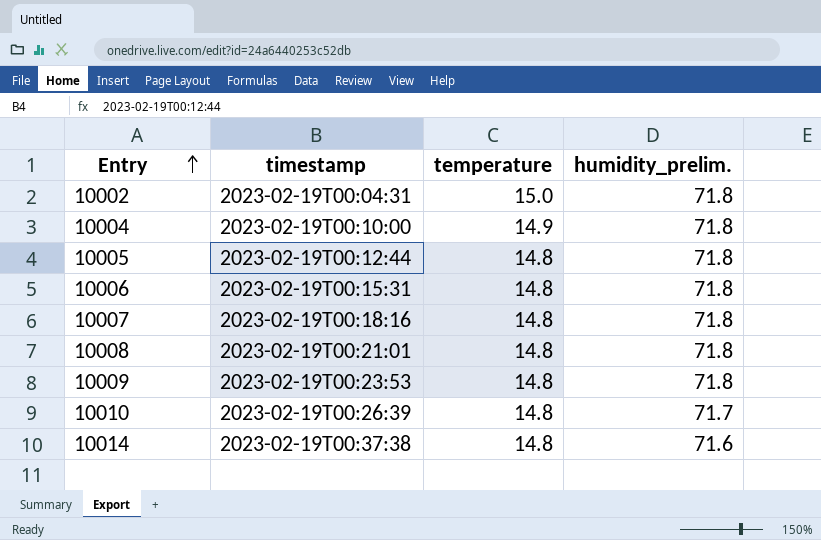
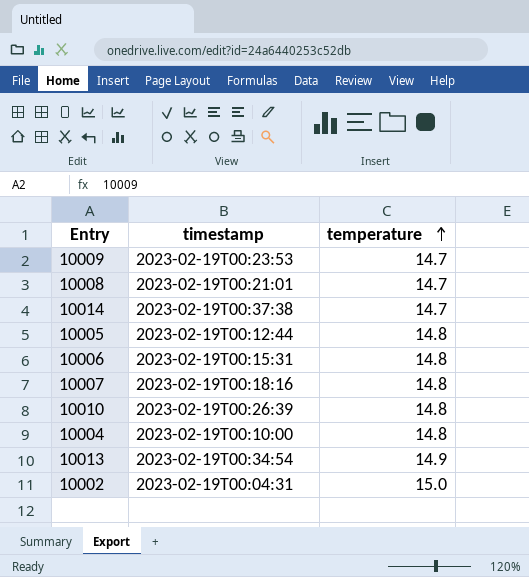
row order: Entry ascending -> temperature ascending
column humidity_prelim. | position: 4 -> none
10009 | temperature: 14.8 -> 14.7
10008 | temperature: 14.8 -> 14.7
10014 | temperature: 14.8 -> 14.7
10004 | temperature: 14.9 -> 14.8
row 10013: none -> 2023-02-19T00:34:54 | 14.9

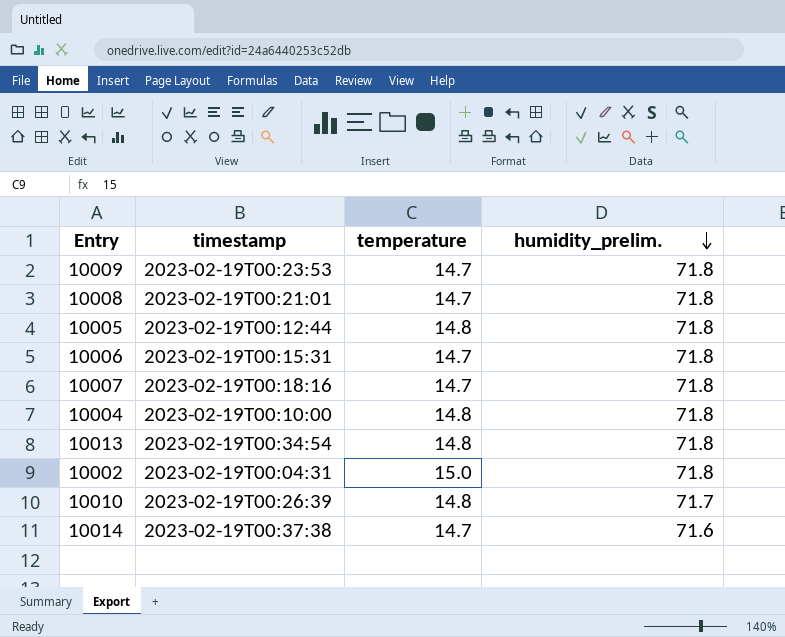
row order: temperature ascending -> humidity_prelim. descending
column humidity_prelim. | position: none -> 4
10006 | temperature: 14.8 -> 14.7
10007 | temperature: 14.8 -> 14.7
10013 | temperature: 14.9 -> 14.8

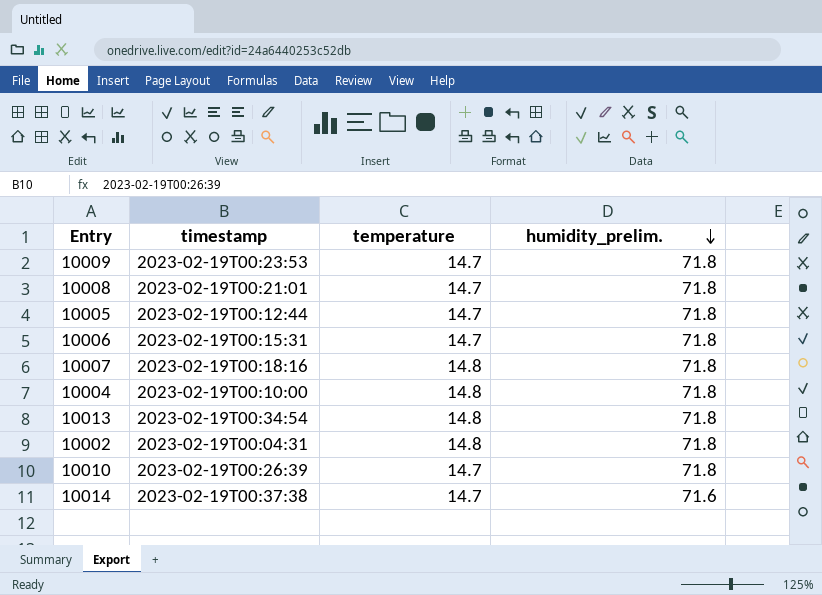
10005 | temperature: 14.8 -> 14.7
10007 | temperature: 14.7 -> 14.8
10002 | temperature: 15.0 -> 14.8
10010 | temperature: 14.8 -> 14.7
10010 | humidity_prelim.: 71.7 -> 71.8

